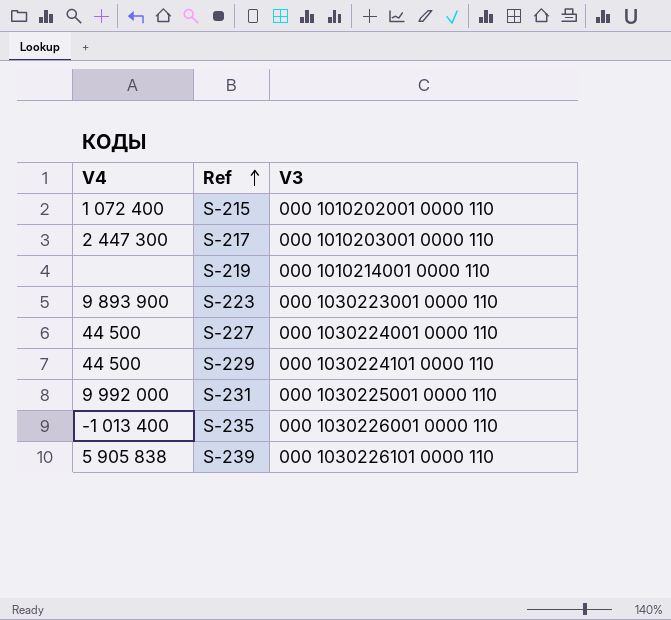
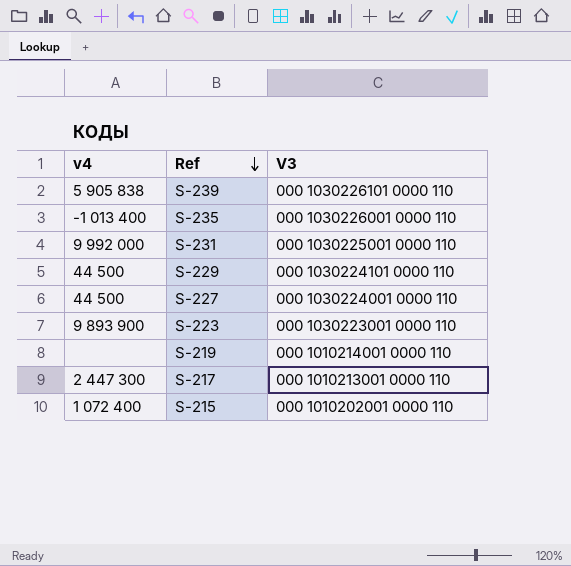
row order: Ref ascending -> Ref descending
column name: V4 -> v4
S-217 | V3: 000 1010203001 0000 110 -> 000 1010213001 0000 110

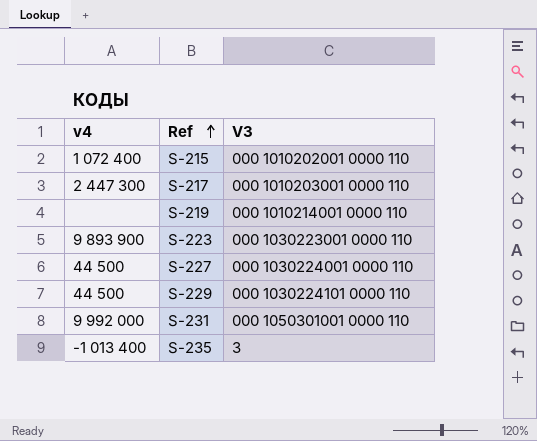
row order: Ref descending -> Ref ascending
row S-239: 5 905 838 | 000 1030226101 0000 110 -> none
S-217 | V3: 000 1010213001 0000 110 -> 000 1010203001 0000 110
S-231 | V3: 000 1030225001 0000 110 -> 000 1050301001 0000 110
S-235 | V3: 000 1030226001 0000 110 -> 3

